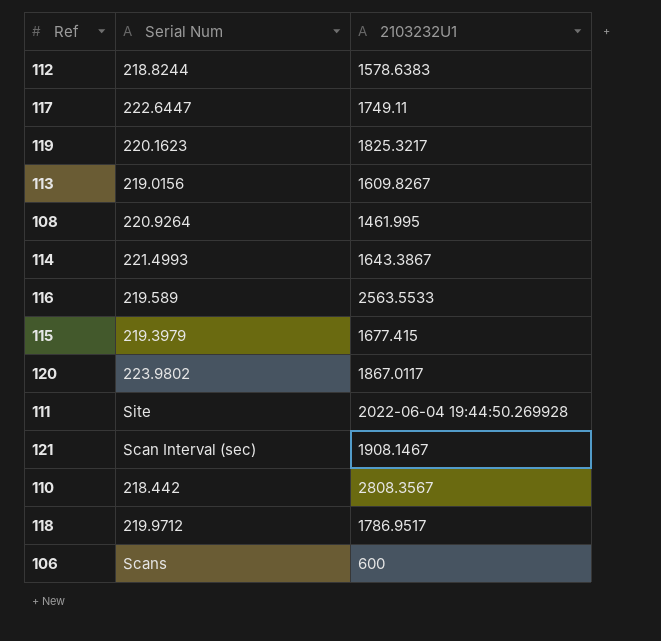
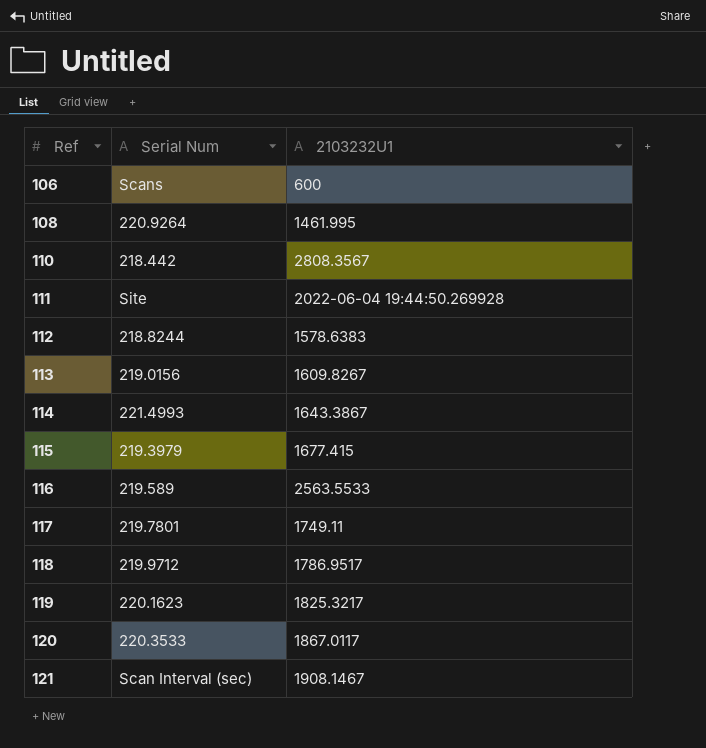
row order: none -> Ref ascending
117 | Serial Num: 222.6447 -> 219.7801
120 | Serial Num: 223.9802 -> 220.3533

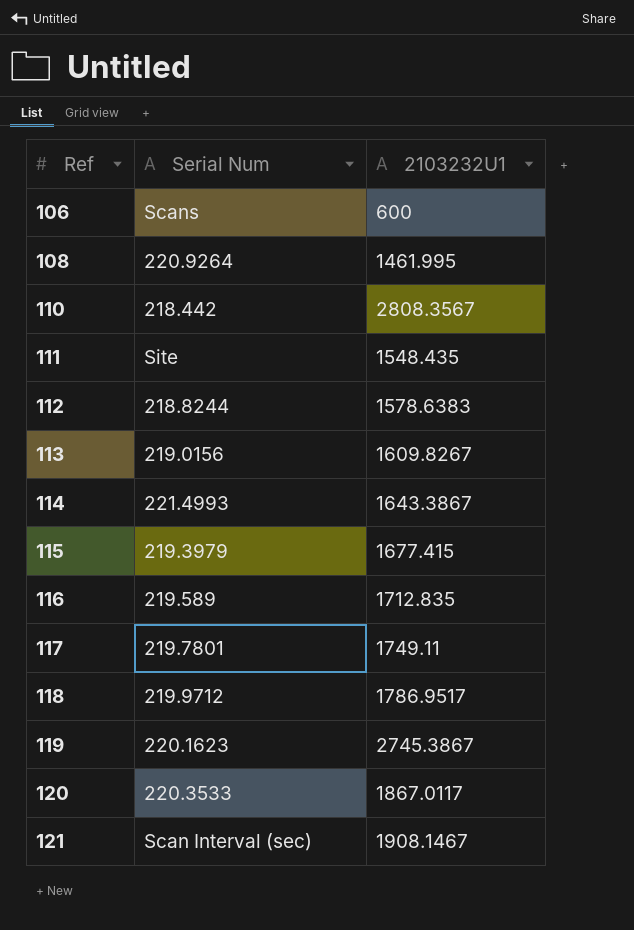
111 | 2103232U1: 2022-06-04 19:44:50.269928 -> 1548.435
116 | 2103232U1: 2563.5533 -> 1712.835
119 | 2103232U1: 1825.3217 -> 2745.3867

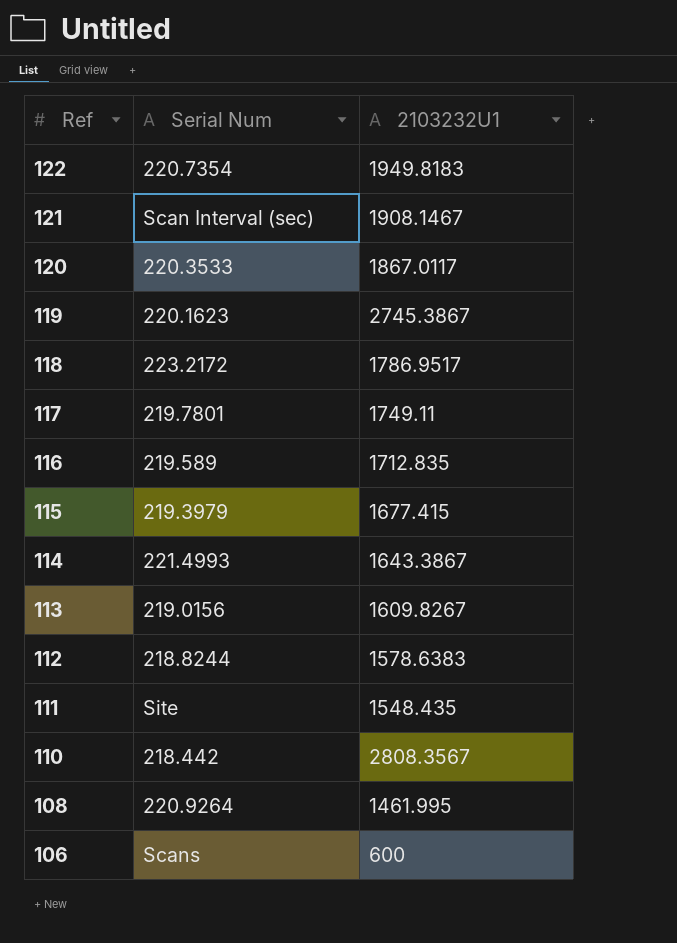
row order: Ref ascending -> Ref descending
row 122: none -> 220.7354 | 1949.8183
118 | Serial Num: 219.9712 -> 223.2172

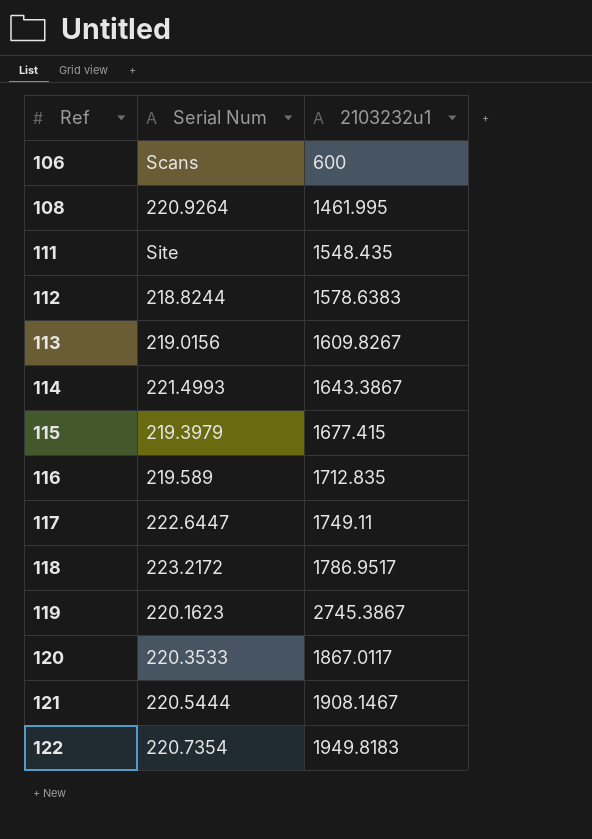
row order: Ref descending -> Ref ascending
column name: 2103232U1 -> 2103232u1
row 110: 218.442 | 2808.3567 -> none
117 | Serial Num: 219.7801 -> 222.6447
121 | Serial Num: Scan Interval (sec) -> 220.5444

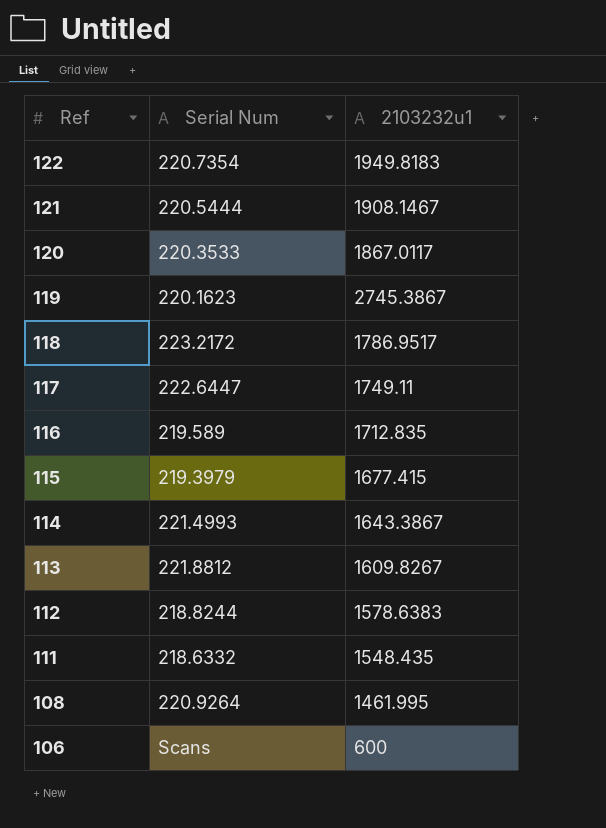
row order: Ref ascending -> Ref descending
113 | Serial Num: 219.0156 -> 221.8812
111 | Serial Num: Site -> 218.6332

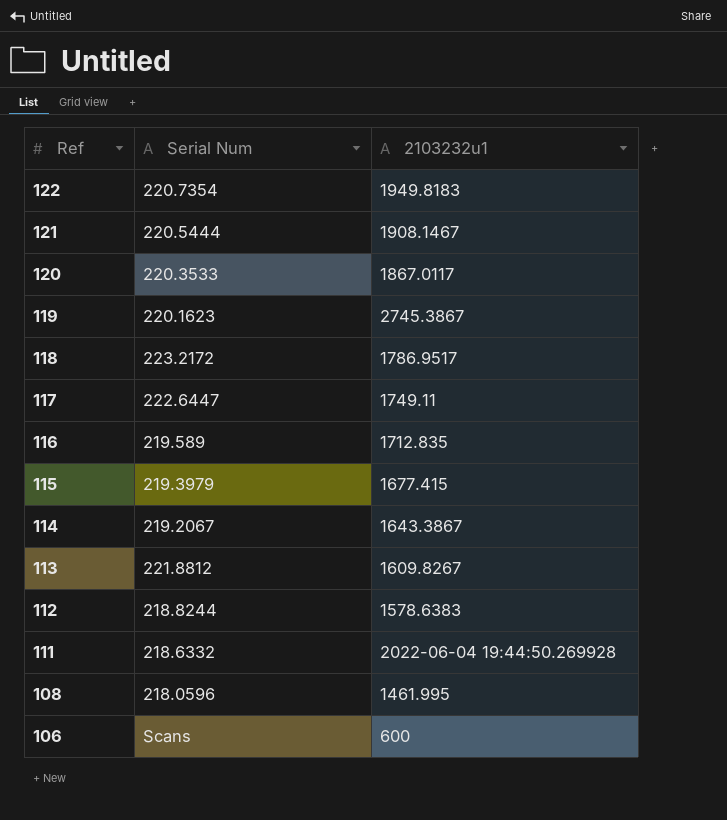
114 | Serial Num: 221.4993 -> 219.2067
111 | 2103232u1: 1548.435 -> 2022-06-04 19:44:50.269928
108 | Serial Num: 220.9264 -> 218.0596

